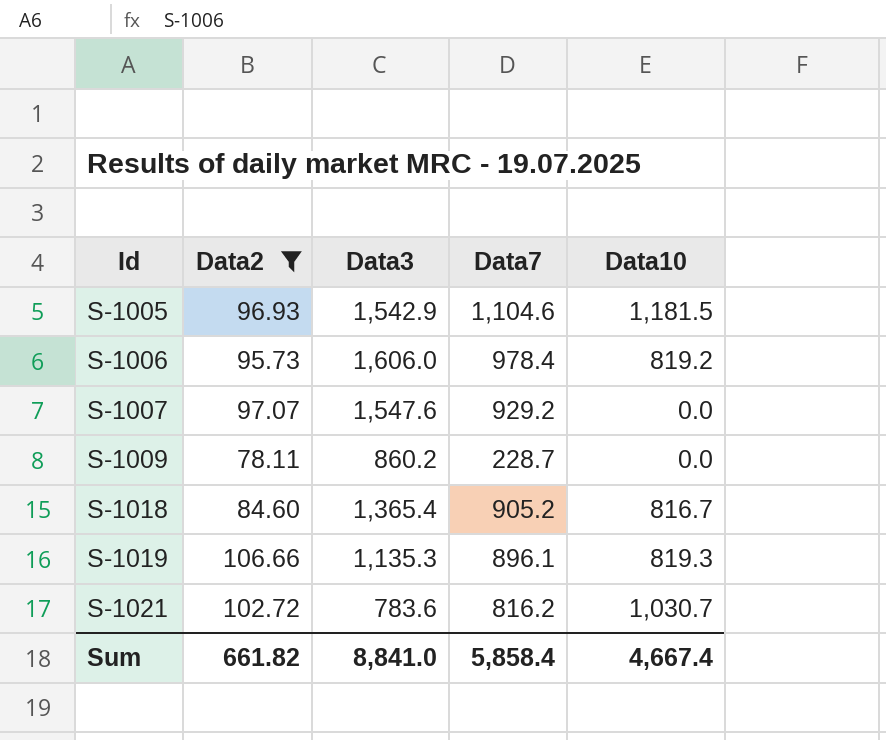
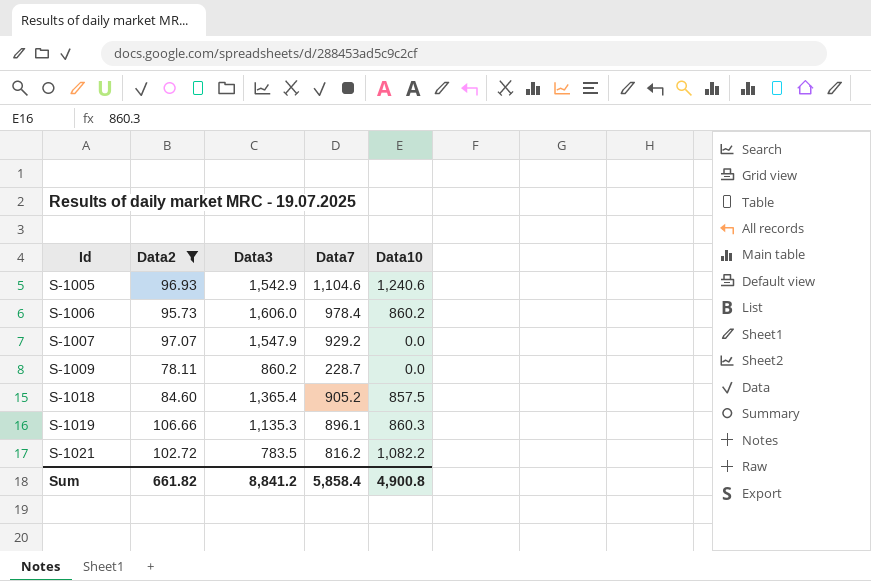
S-1005 | Data10: 1,181.5 -> 1,240.6
S-1006 | Data10: 819.2 -> 860.2
S-1007 | Data3: 1,547.6 -> 1,547.9
S-1018 | Data10: 816.7 -> 857.5
S-1019 | Data10: 819.3 -> 860.3
S-1021 | Data3: 783.6 -> 783.5
S-1021 | Data10: 1,030.7 -> 1,082.2
Sum | Data3: 8,841.0 -> 8,841.2
Sum | Data10: 4,667.4 -> 4,900.8

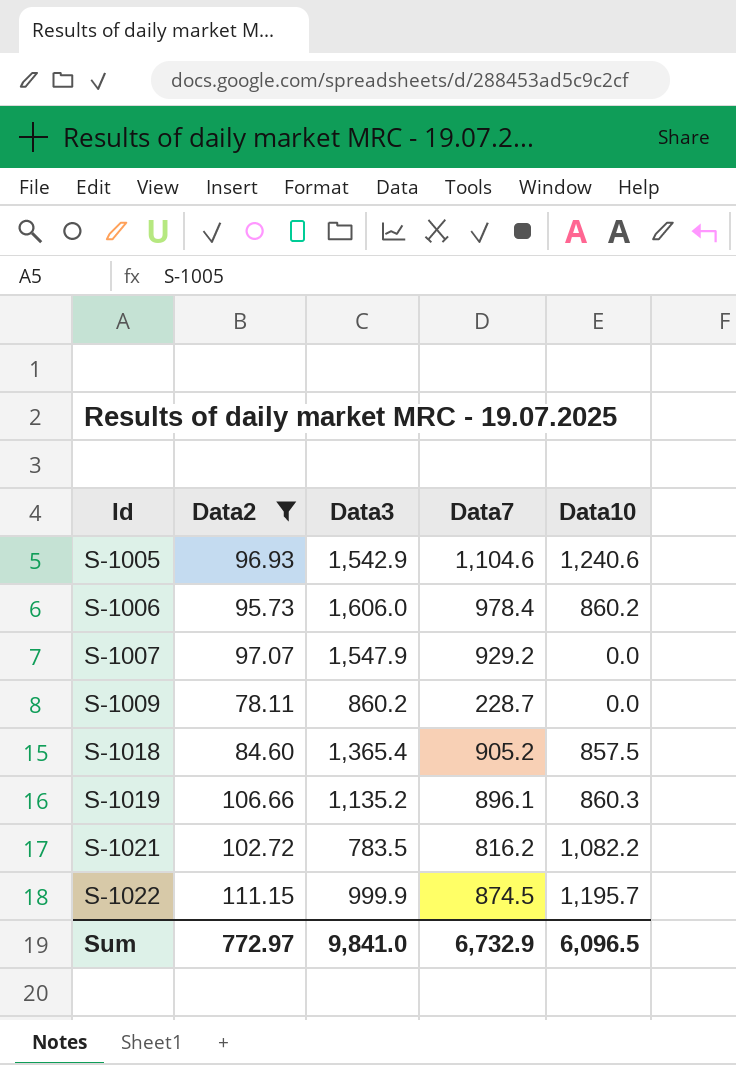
S-1019 | Data3: 1,135.3 -> 1,135.2
row S-1022: none -> 111.15 | 999.9 | 874.5 | 1,195.7
Sum | Data2: 661.82 -> 772.97
Sum | Data3: 8,841.2 -> 9,841.0
Sum | Data7: 5,858.4 -> 6,732.9
Sum | Data10: 4,900.8 -> 6,096.5

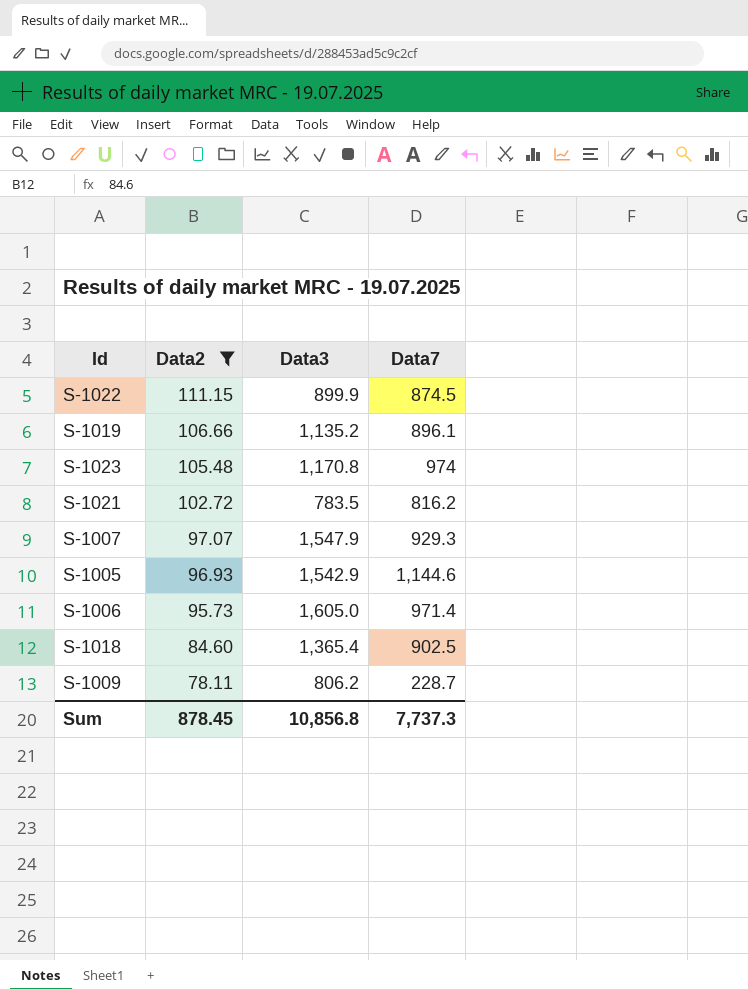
row order: Id ascending -> Data2 descending
column Data10 | position: 5 -> none
S-1022 | Data3: 999.9 -> 899.9
row S-1023: none -> 105.48 | 1,170.8 | 974
S-1007 | Data7: 929.2 -> 929.3
S-1005 | Data7: 1,104.6 -> 1,144.6
S-1006 | Data3: 1,606.0 -> 1,605.0
S-1006 | Data7: 978.4 -> 971.4
S-1018 | Data7: 905.2 -> 902.5
S-1009 | Data3: 860.2 -> 806.2
Sum | Data2: 772.97 -> 878.45
Sum | Data3: 9,841.0 -> 10,856.8
Sum | Data7: 6,732.9 -> 7,737.3

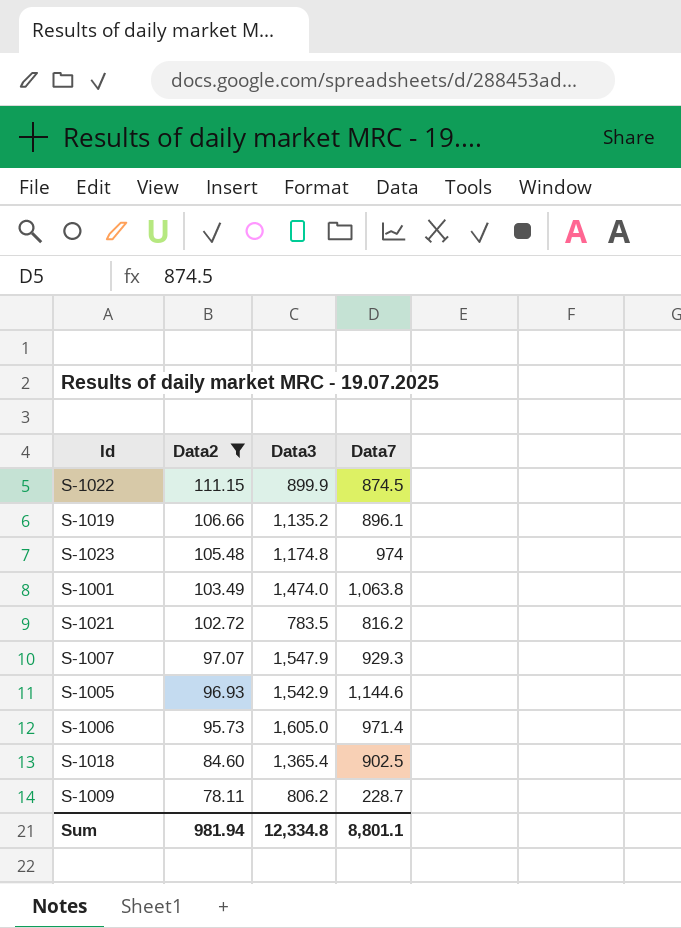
S-1023 | Data3: 1,170.8 -> 1,174.8
row S-1001: none -> 103.49 | 1,474.0 | 1,063.8
Sum | Data2: 878.45 -> 981.94
Sum | Data3: 10,856.8 -> 12,334.8
Sum | Data7: 7,737.3 -> 8,801.1

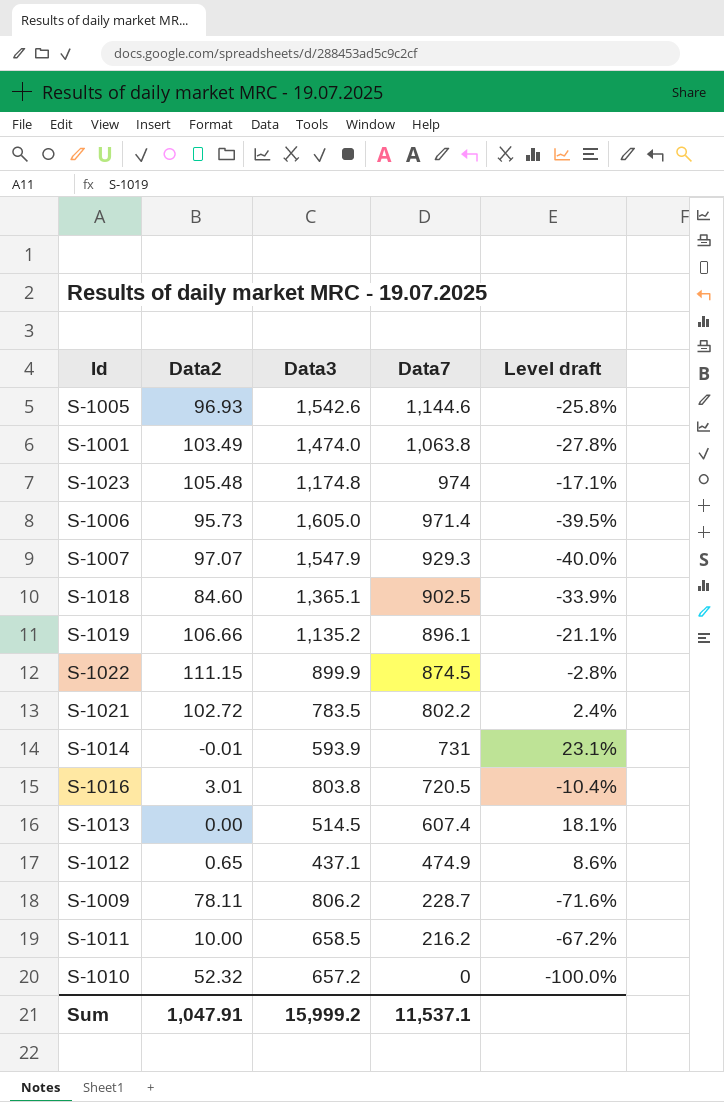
filter: Data2 >= 78.11 -> none
row order: Data2 descending -> Data7 descending
column Level draft | formula: none -> ([Data7] - [Data3]) / [Data3]
S-1005 | Data3: 1,542.9 -> 1,542.6
S-1018 | Data3: 1,365.4 -> 1,365.1
S-1021 | Data7: 816.2 -> 802.2
Sum | Data2: 981.94 -> 1,047.91
Sum | Data3: 12,334.8 -> 15,999.2
Sum | Data7: 8,801.1 -> 11,537.1

